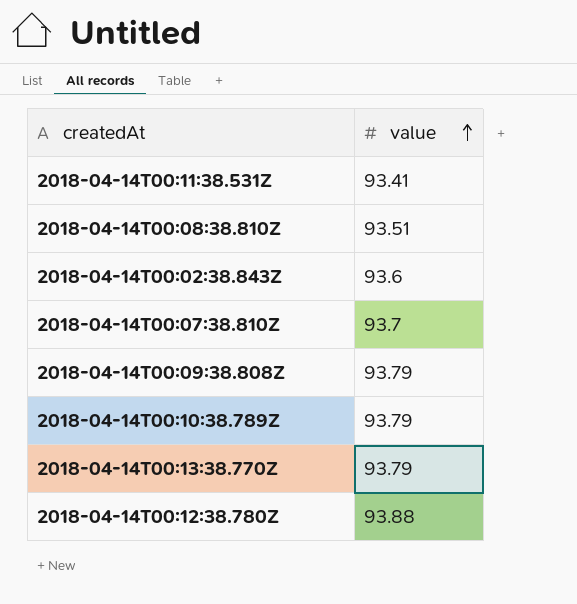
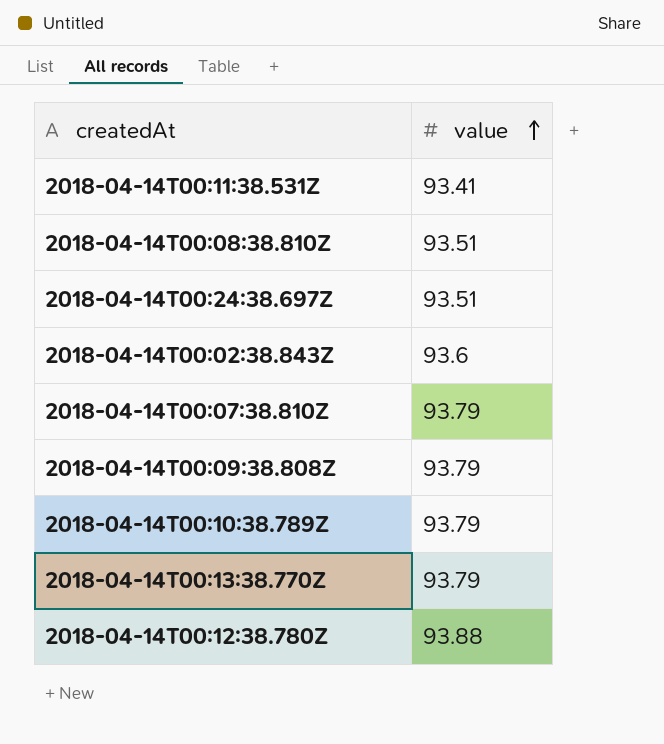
row 2018-04-14T00:24:38.697Z: none -> 93.51
2018-04-14T00:07:38.810Z | value: 93.7 -> 93.79

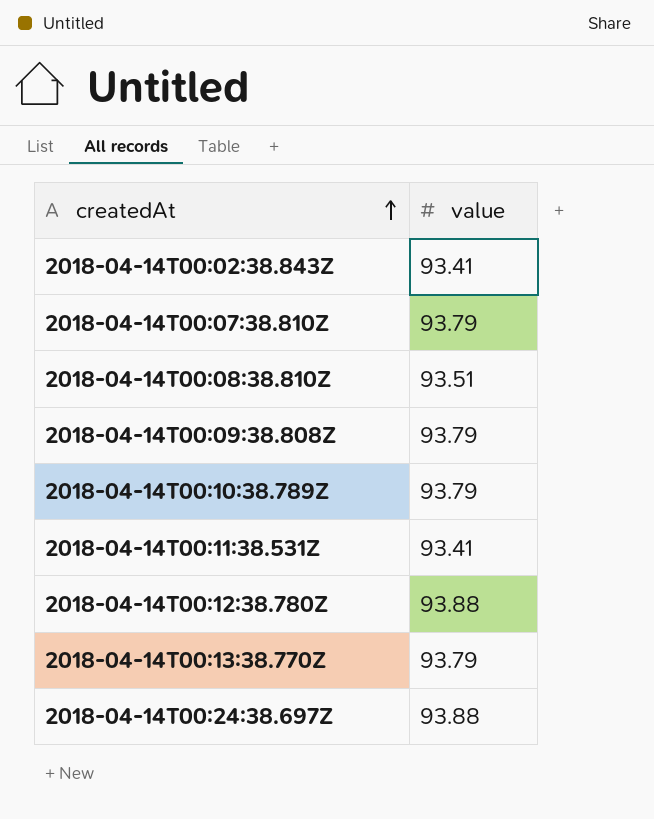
row order: value ascending -> createdAt ascending
2018-04-14T00:02:38.843Z | value: 93.6 -> 93.41
2018-04-14T00:24:38.697Z | value: 93.51 -> 93.88

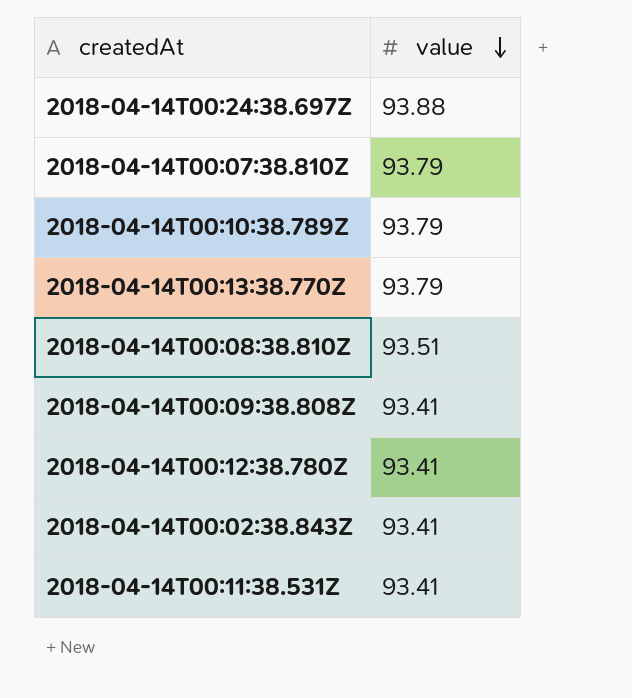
row order: createdAt ascending -> value descending
2018-04-14T00:09:38.808Z | value: 93.79 -> 93.41
2018-04-14T00:12:38.780Z | value: 93.88 -> 93.41

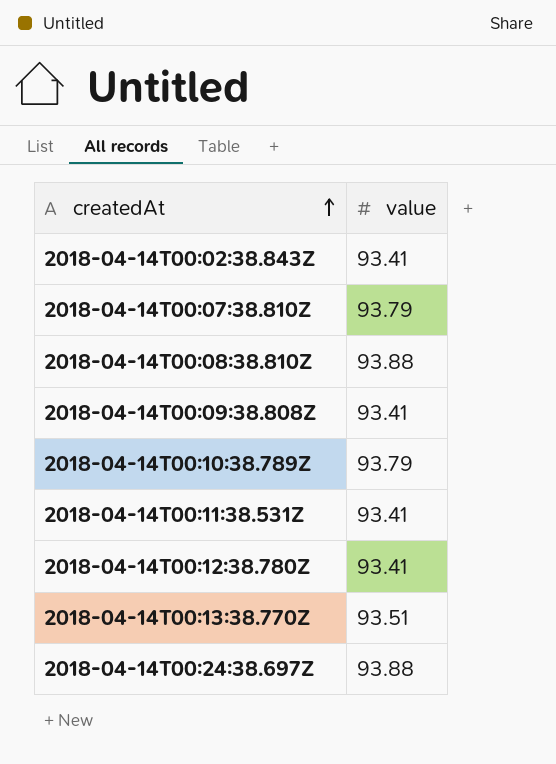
row order: value descending -> createdAt ascending
2018-04-14T00:08:38.810Z | value: 93.51 -> 93.88
2018-04-14T00:13:38.770Z | value: 93.79 -> 93.51

